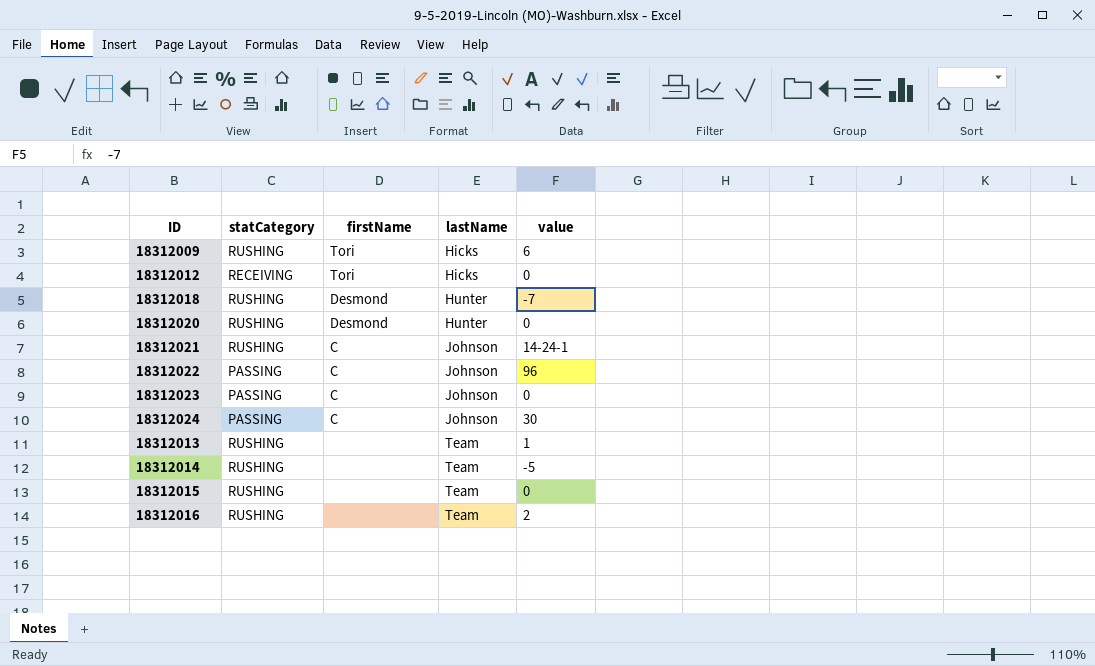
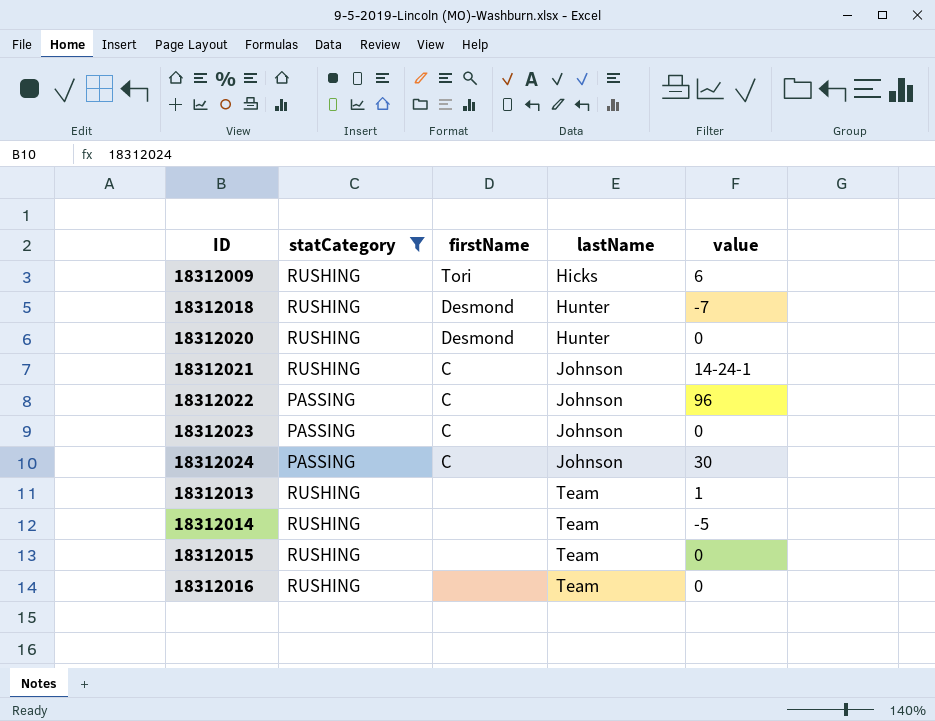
filter: none -> statCategory != RECEIVING
18312016 | value: 2 -> 0

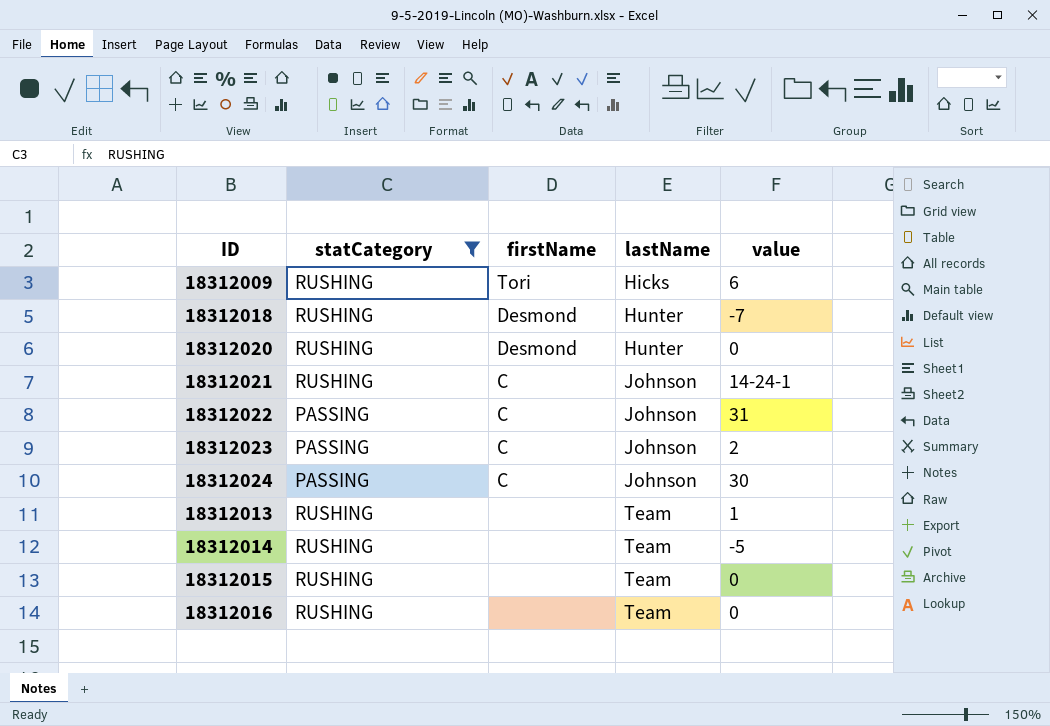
18312022 | value: 96 -> 31
18312023 | value: 0 -> 2

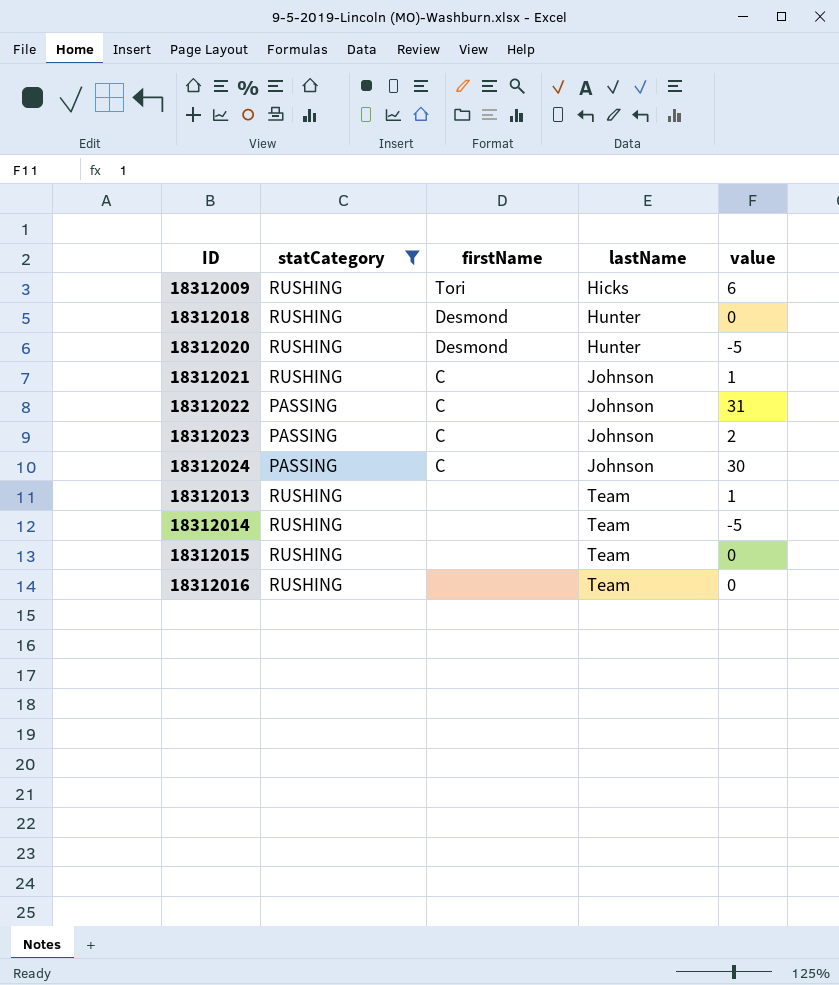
18312018 | value: -7 -> 0
18312020 | value: 0 -> -5
18312021 | value: 14-24-1 -> 1

